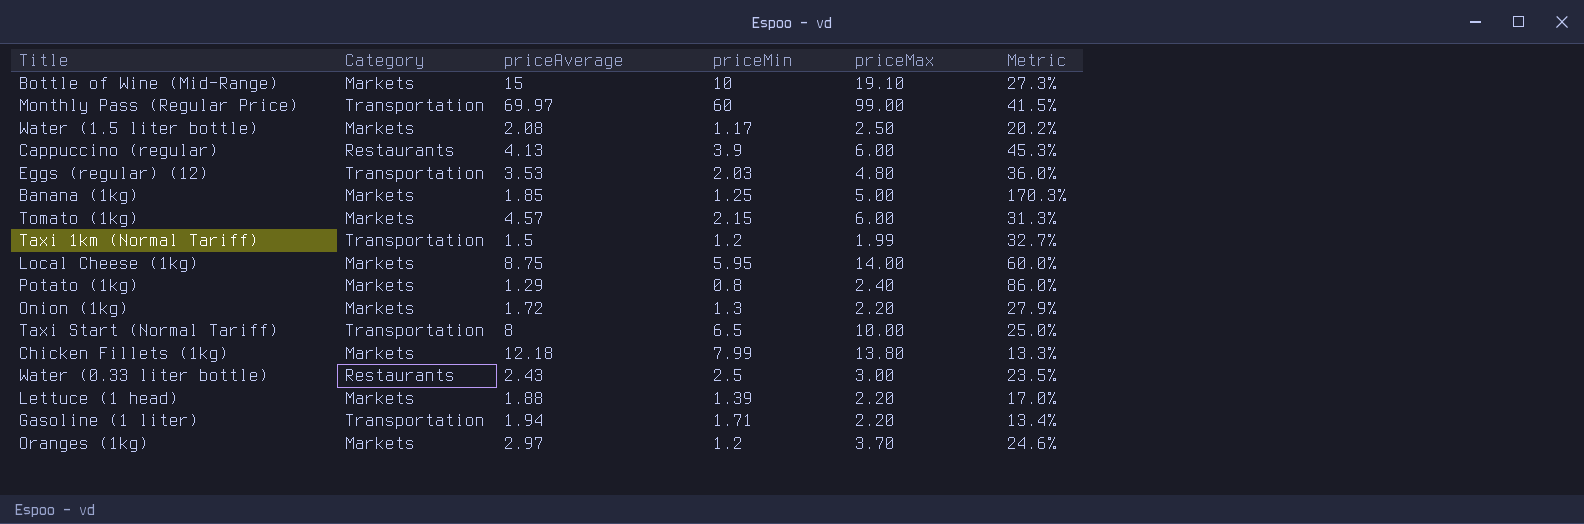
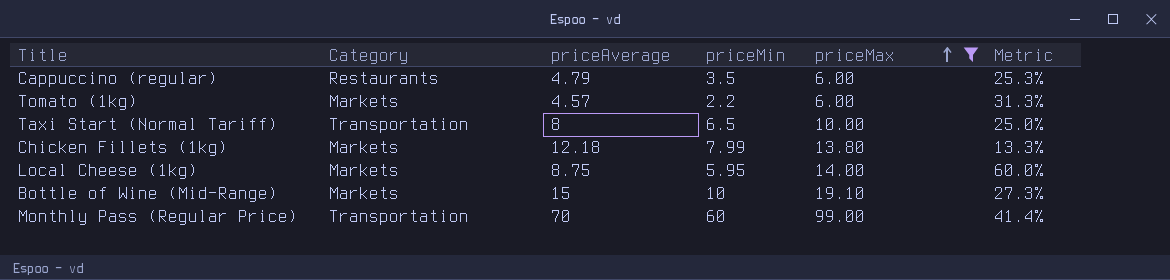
filter: none -> priceMax >= 6.00
row order: none -> priceMax ascending
Cappuccino (regular) | priceAverage: 4.13 -> 4.79
Cappuccino (regular) | priceMin: 3.9 -> 3.5
Cappuccino (regular) | Metric: 45.3% -> 25.3%
Tomato (1kg) | priceMin: 2.15 -> 2.2
Monthly Pass (Regular Price) | priceAverage: 69.97 -> 70
Monthly Pass (Regular Price) | Metric: 41.5% -> 41.4%

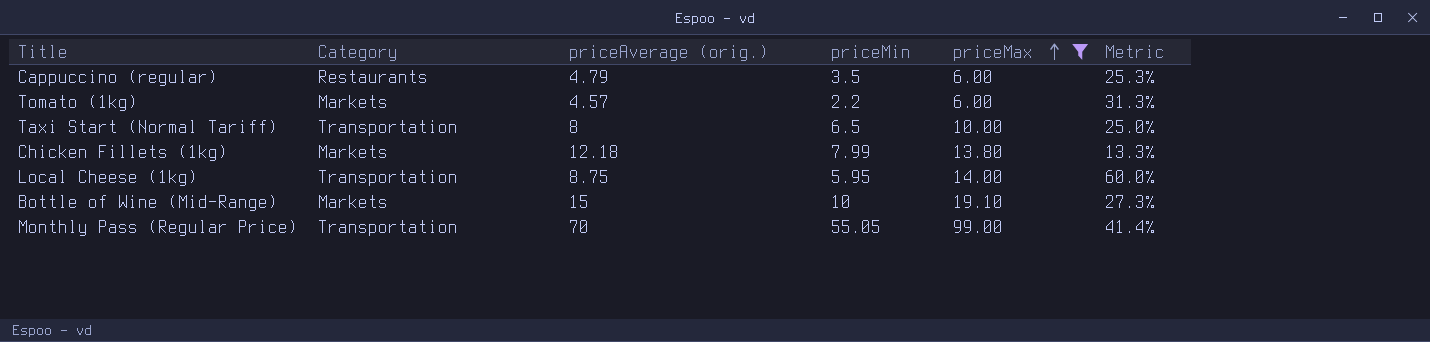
column name: priceAverage -> priceAverage (orig.)
Local Cheese (1kg) | Category: Markets -> Transportation
Monthly Pass (Regular Price) | priceMin: 60 -> 55.05

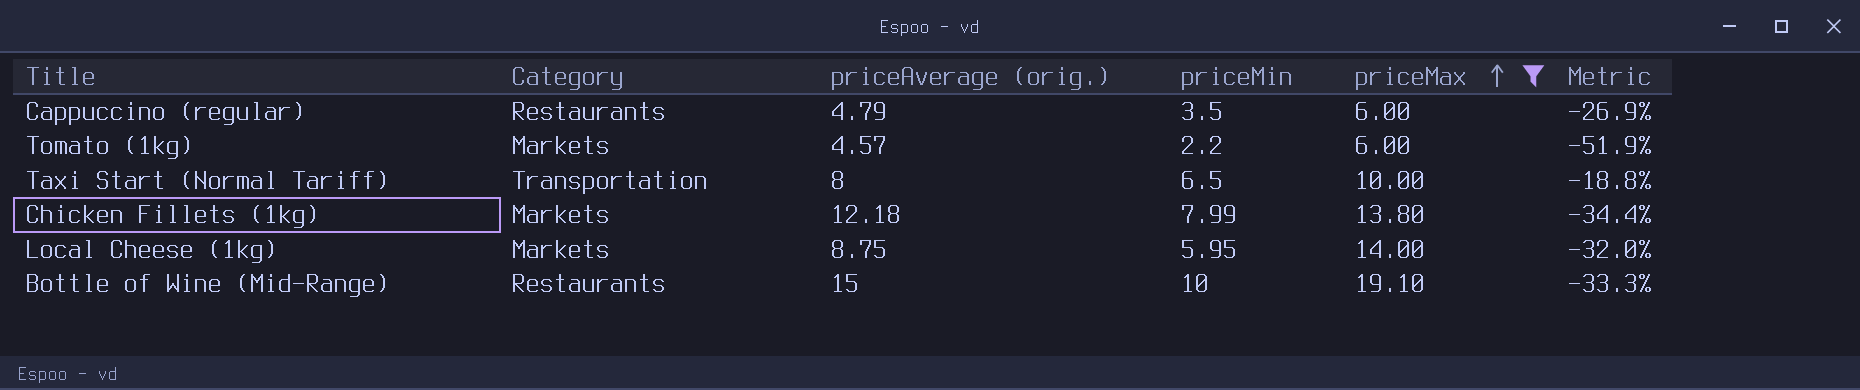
column Metric | formula: ([priceMax] - [priceAverage (orig.)]) / [priceAverage (orig.)] -> ([priceMin] - [priceAverage (orig.)]) / [priceAverage (orig.)]
row Monthly Pass (Regular Price): Transportation | 70 | 55.05 | 99.00 | 41.4% -> none
Local Cheese (1kg) | Category: Transportation -> Markets
Bottle of Wine (Mid-Range) | Category: Markets -> Restaurants

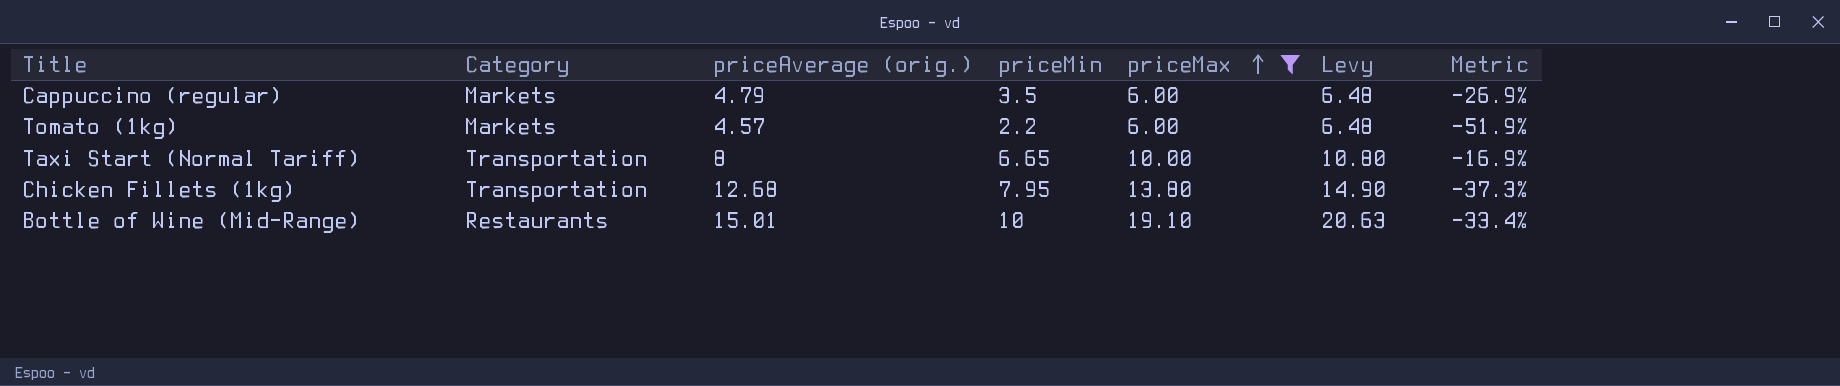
column Levy | formula: none -> [priceMax] * 1.08
row Local Cheese (1kg): Markets | 8.75 | 5.95 | 14.00 | -32.0% -> none
Cappuccino (regular) | Category: Restaurants -> Markets
Taxi Start (Normal Tariff) | priceMin: 6.5 -> 6.65
Taxi Start (Normal Tariff) | Metric: -18.8% -> -16.9%
Chicken Fillets (1kg) | Category: Markets -> Transportation
Chicken Fillets (1kg) | priceAverage (orig.): 12.18 -> 12.68
Chicken Fillets (1kg) | priceMin: 7.99 -> 7.95
Chicken Fillets (1kg) | Metric: -34.4% -> -37.3%
Bottle of Wine (Mid-Range) | priceAverage (orig.): 15 -> 15.01
Bottle of Wine (Mid-Range) | Metric: -33.3% -> -33.4%

